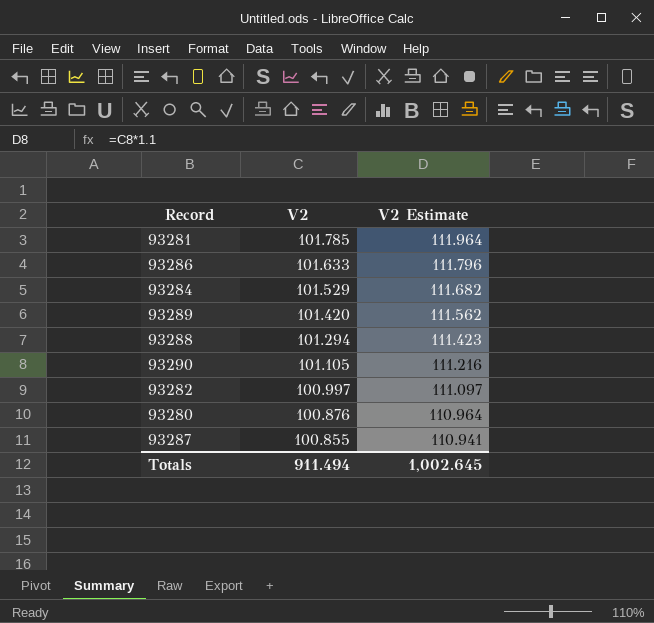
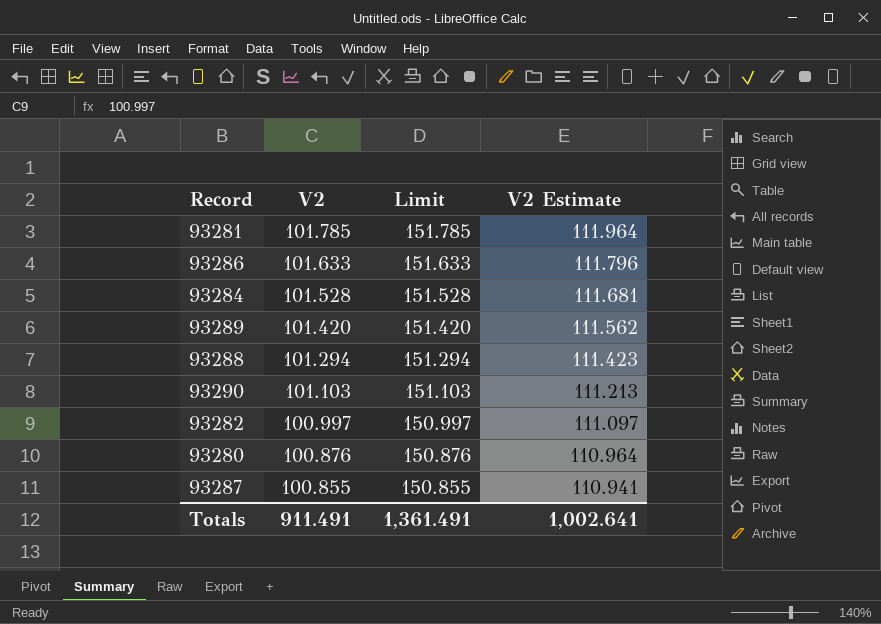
column Limit | formula: none -> [V2] + 50
93284 | V2: 101.529 -> 101.528
93284 | V2 Estimate: 111.682 -> 111.681
93290 | V2: 101.105 -> 101.103
93290 | V2 Estimate: 111.216 -> 111.213
Totals | V2: 911.494 -> 911.491
Totals | V2 Estimate: 1,002.645 -> 1,002.641

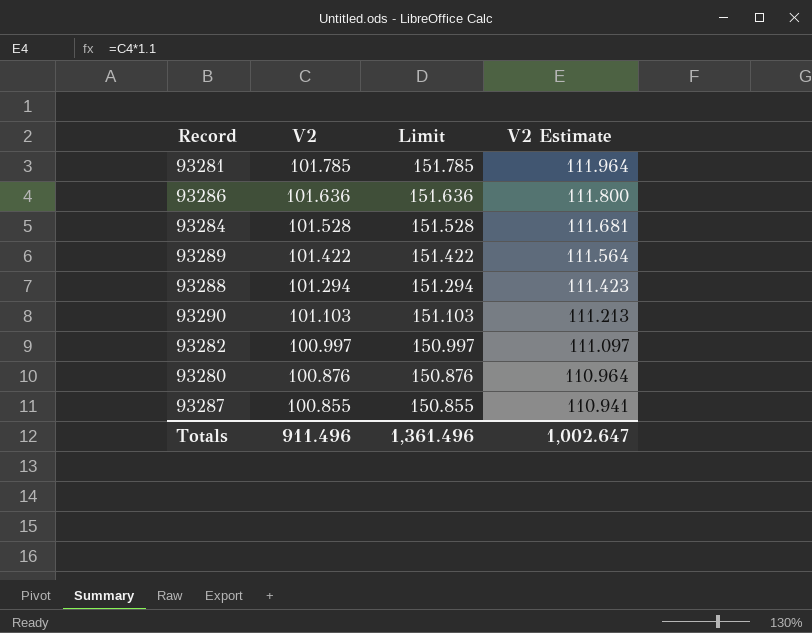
93286 | V2: 101.633 -> 101.636
93286 | Limit: 151.633 -> 151.636
93286 | V2 Estimate: 111.796 -> 111.800
93289 | V2: 101.420 -> 101.422
93289 | Limit: 151.420 -> 151.422
93289 | V2 Estimate: 111.562 -> 111.564
Totals | V2: 911.491 -> 911.496
Totals | Limit: 1,361.491 -> 1,361.496
Totals | V2 Estimate: 1,002.641 -> 1,002.647

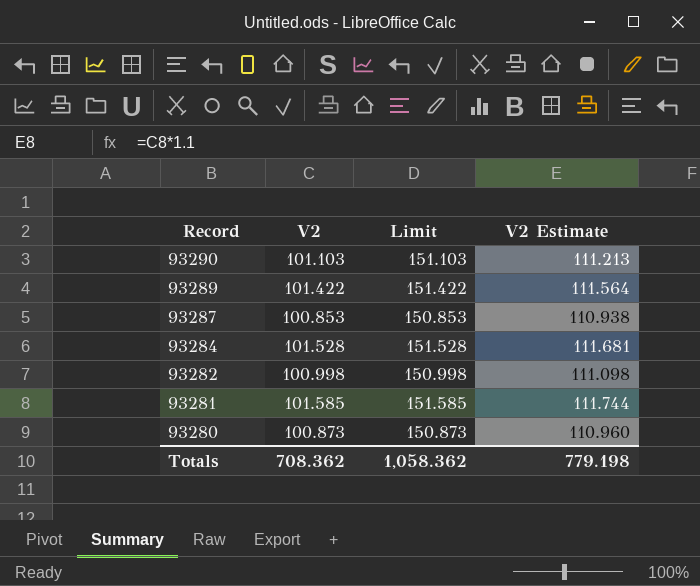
row order: V2 descending -> Record descending
row 93286: 101.636 | 151.636 | 111.800 -> none
row 93288: 101.294 | 151.294 | 111.423 -> none
93287 | V2: 100.855 -> 100.853
93287 | Limit: 150.855 -> 150.853
93287 | V2 Estimate: 110.941 -> 110.938
93282 | V2: 100.997 -> 100.998
93282 | Limit: 150.997 -> 150.998
93282 | V2 Estimate: 111.097 -> 111.098
93281 | V2: 101.785 -> 101.585
93281 | Limit: 151.785 -> 151.585
93281 | V2 Estimate: 111.964 -> 111.744
93280 | V2: 100.876 -> 100.873
93280 | Limit: 150.876 -> 150.873
93280 | V2 Estimate: 110.964 -> 110.960
Totals | V2: 911.496 -> 708.362
Totals | Limit: 1,361.496 -> 1,058.362
Totals | V2 Estimate: 1,002.647 -> 779.198

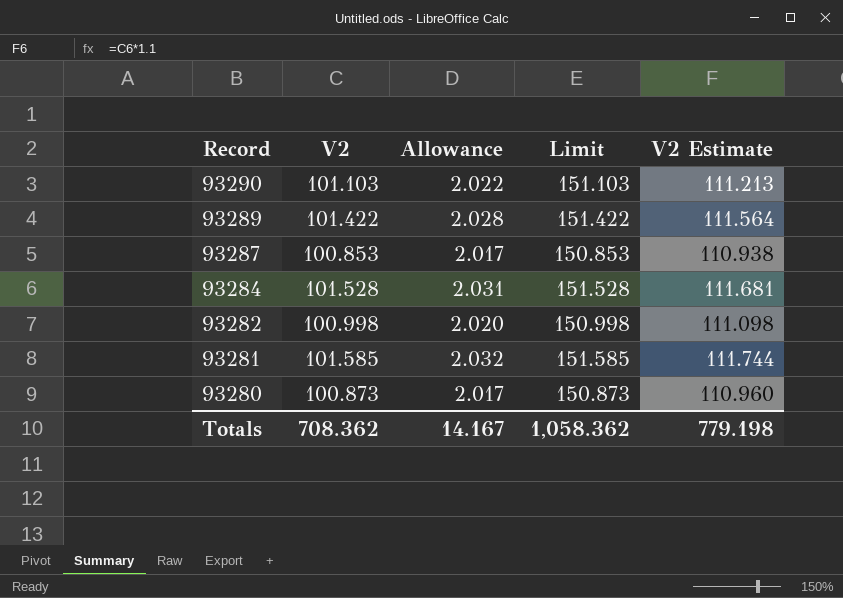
column Allowance | formula: none -> [V2] * 0.02

